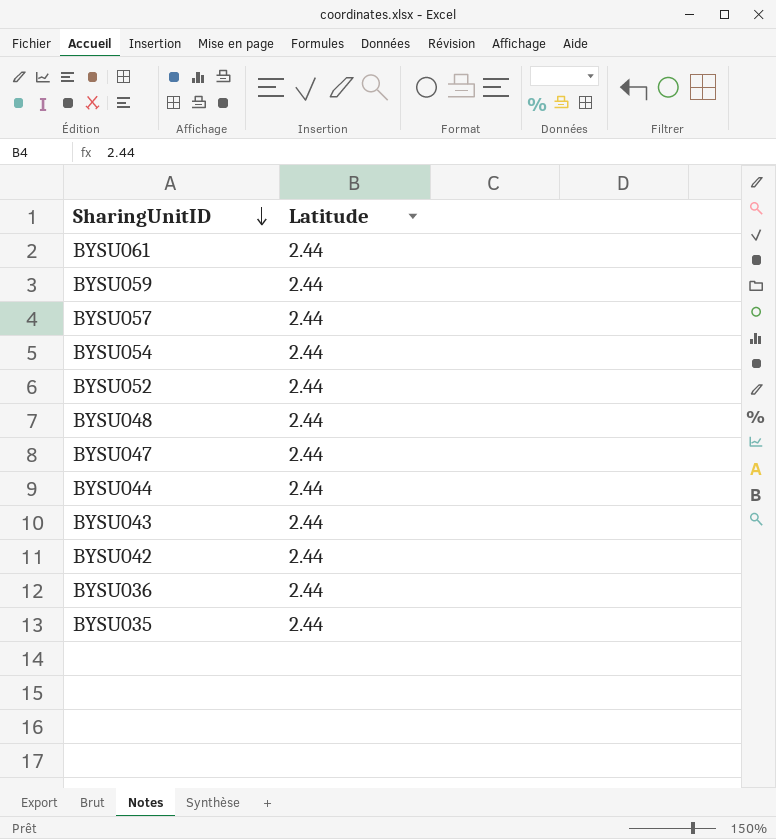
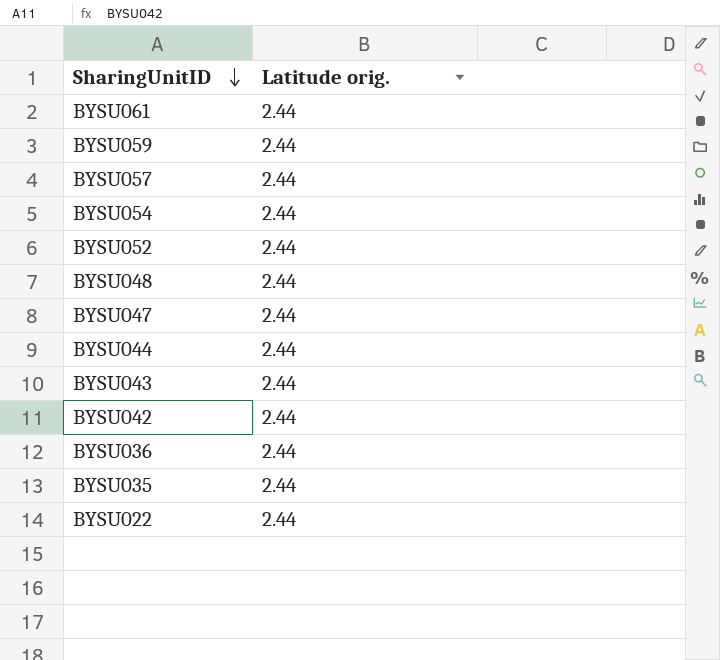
column name: Latitude -> Latitude orig.
row BYSU022: none -> 2.44

